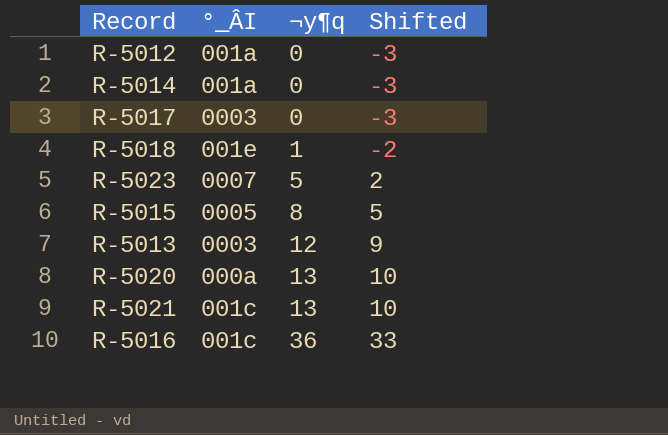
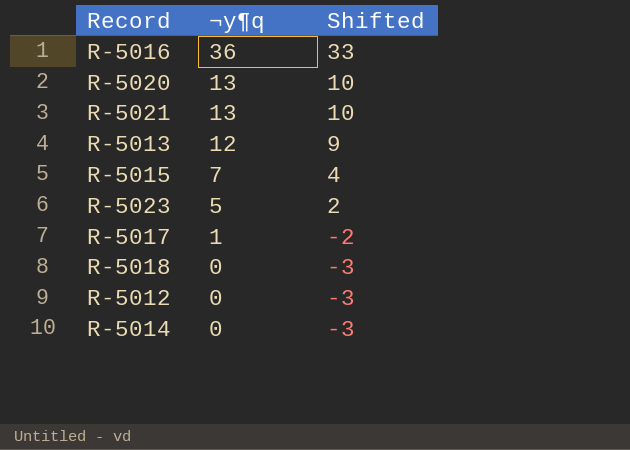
row order: ¬y¶q ascending -> ¬y¶q descending
column °_ÂI | position: 2 -> none
R-5015 | ¬y¶q: 8 -> 7
R-5015 | Shifted: 5 -> 4
R-5017 | ¬y¶q: 0 -> 1
R-5017 | Shifted: -3 -> -2
R-5018 | ¬y¶q: 1 -> 0
R-5018 | Shifted: -2 -> -3

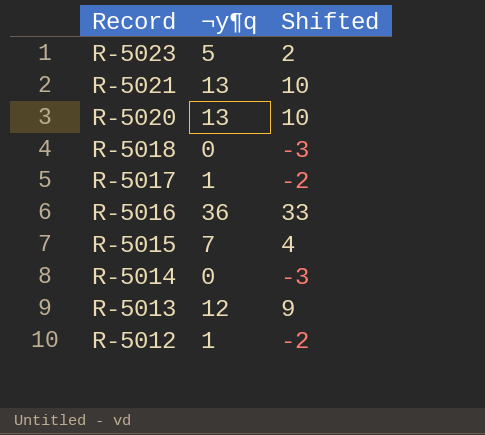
row order: ¬y¶q descending -> Record descending
R-5012 | ¬y¶q: 0 -> 1
R-5012 | Shifted: -3 -> -2

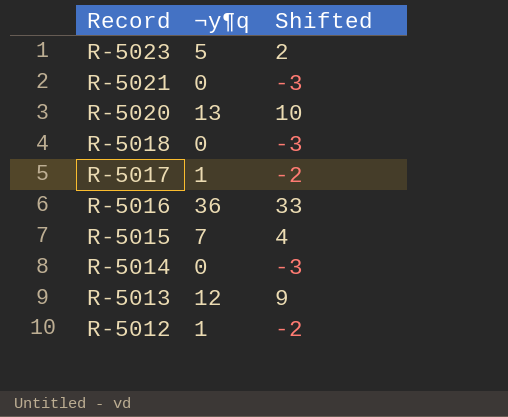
R-5021 | ¬y¶q: 13 -> 0
R-5021 | Shifted: 10 -> -3

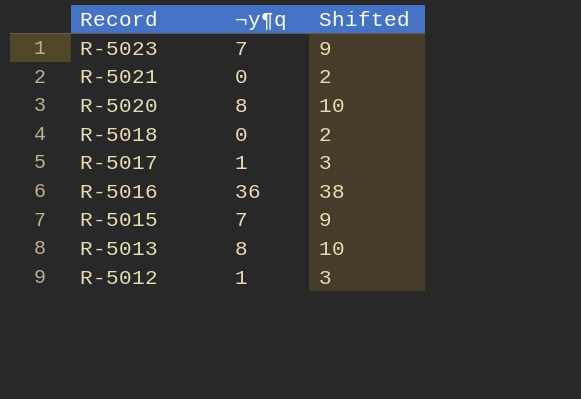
column Shifted | formula: [¬y¶q] - 3 -> [¬y¶q] + 2
row R-5014: 0 | -3 -> none
R-5023 | ¬y¶q: 5 -> 7
R-5020 | ¬y¶q: 13 -> 8
R-5013 | ¬y¶q: 12 -> 8

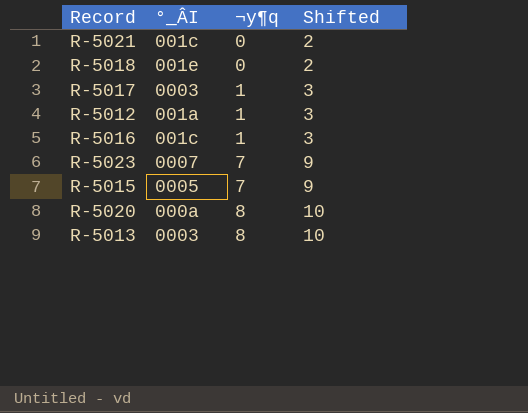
row order: Record descending -> ¬y¶q ascending
column °_ÂI | position: none -> 2
R-5016 | ¬y¶q: 36 -> 1
R-5016 | Shifted: 38 -> 3

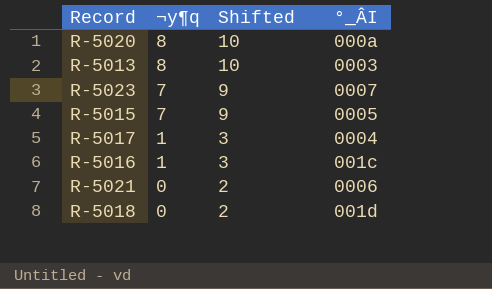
row order: ¬y¶q ascending -> ¬y¶q descending
column °_ÂI | position: 2 -> 4
row R-5012: 001a | 1 | 3 -> none
R-5017 | °_ÂI: 0003 -> 0004
R-5021 | °_ÂI: 001c -> 0006
R-5018 | °_ÂI: 001e -> 001d

